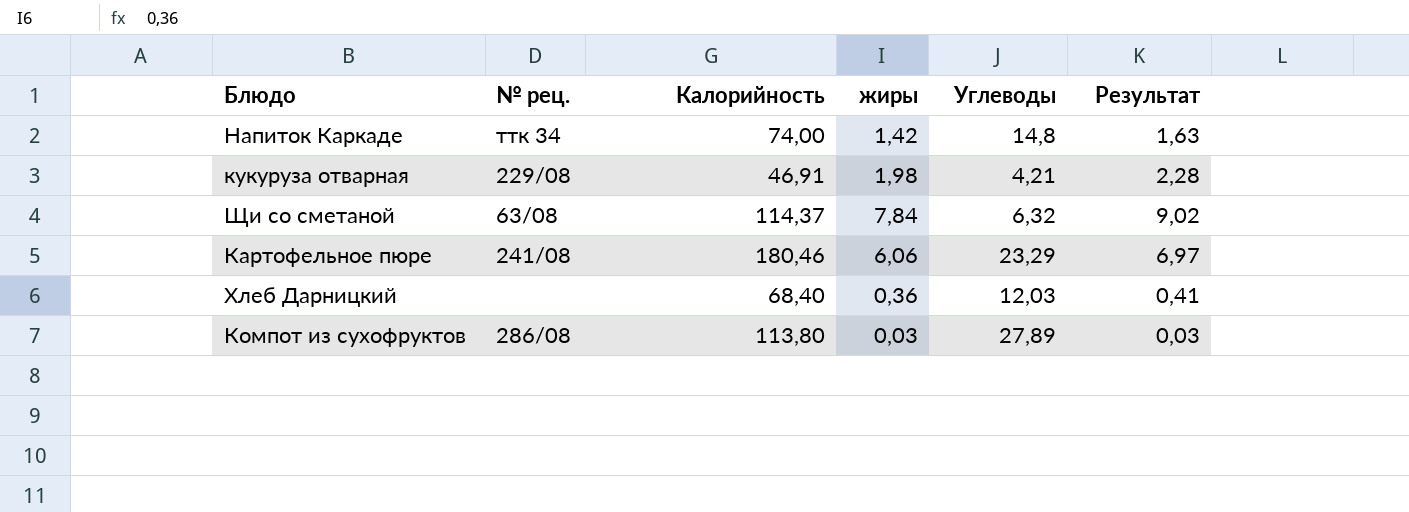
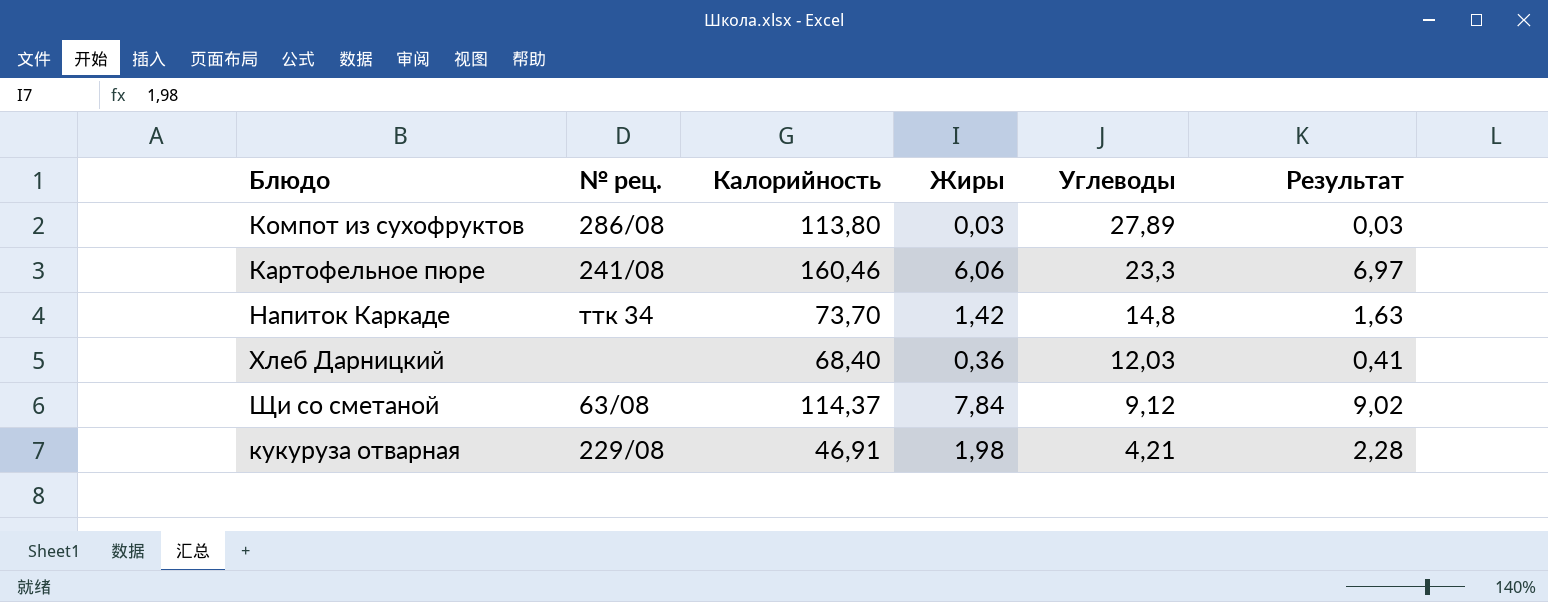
row order: none -> Углеводы descending
column name: жиры -> Жиры
Картофельное пюре | Калорийность: 180,46 -> 160,46
Картофельное пюре | Углеводы: 23,29 -> 23,3
Напиток Каркаде | Калорийность: 74,00 -> 73,70
Щи со сметаной | Углеводы: 6,32 -> 9,12

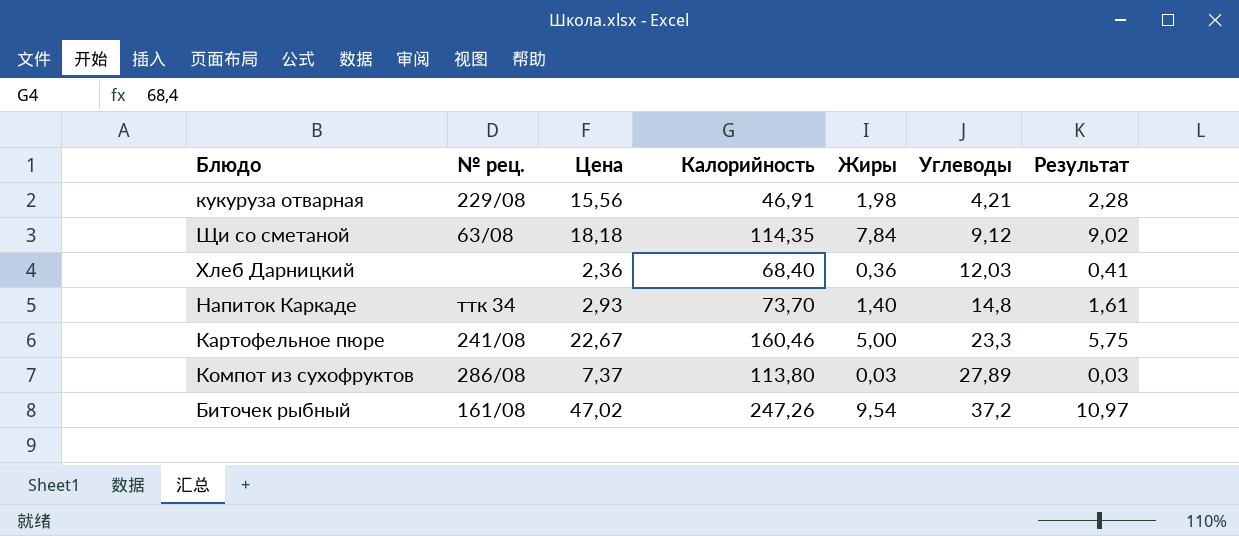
row order: Углеводы descending -> Углеводы ascending
column Цена | position: none -> 3
Щи со сметаной | Калорийность: 114,37 -> 114,35
Напиток Каркаде | Жиры: 1,42 -> 1,40
Напиток Каркаде | Результат: 1,63 -> 1,61
Картофельное пюре | Жиры: 6,06 -> 5,00
Картофельное пюре | Результат: 6,97 -> 5,75
row Биточек рыбный: none -> 161/08 | 47,02 | 247,26 | 9,54 | 37,2 | 10,97

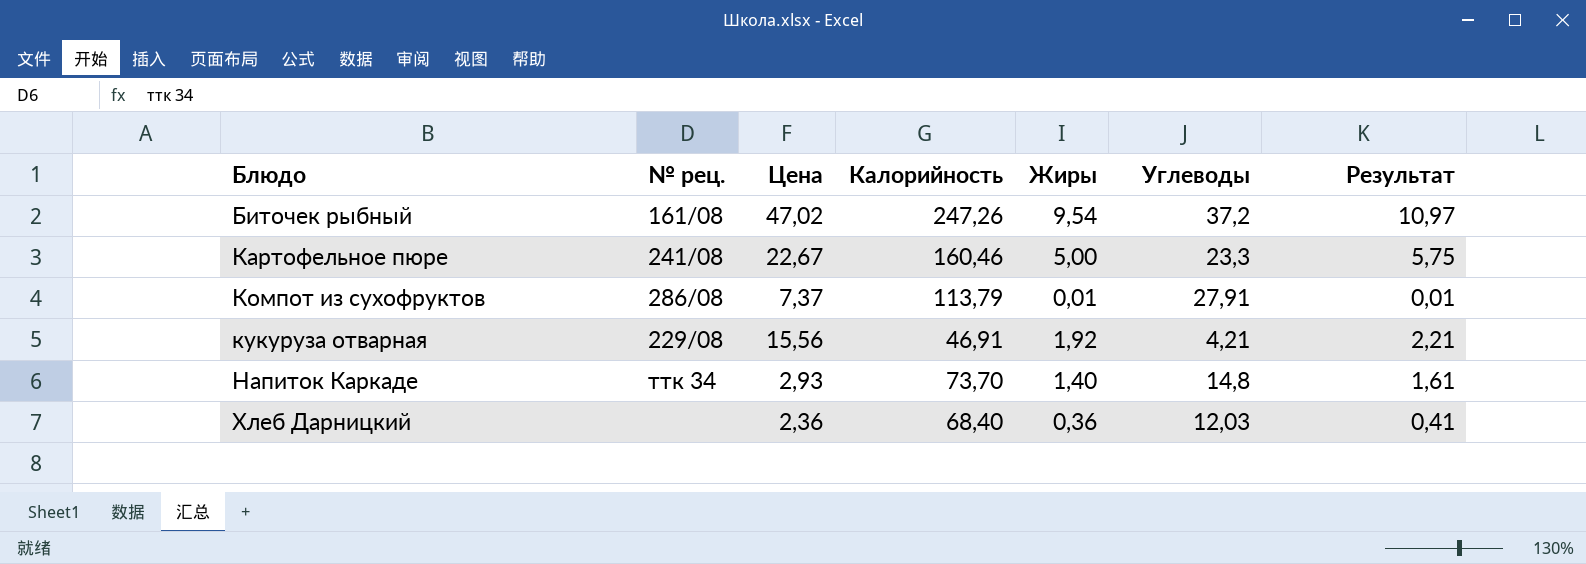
row order: Углеводы ascending -> Блюдо ascending
row Щи со сметаной: 63/08 | 18,18 | 114,35 | 7,84 | 9,12 | 9,02 -> none
Компот из сухофруктов | Калорийность: 113,80 -> 113,79
Компот из сухофруктов | Жиры: 0,03 -> 0,01
Компот из сухофруктов | Углеводы: 27,89 -> 27,91
Компот из сухофруктов | Результат: 0,03 -> 0,01
кукуруза отварная | Жиры: 1,98 -> 1,92
кукуруза отварная | Результат: 2,28 -> 2,21

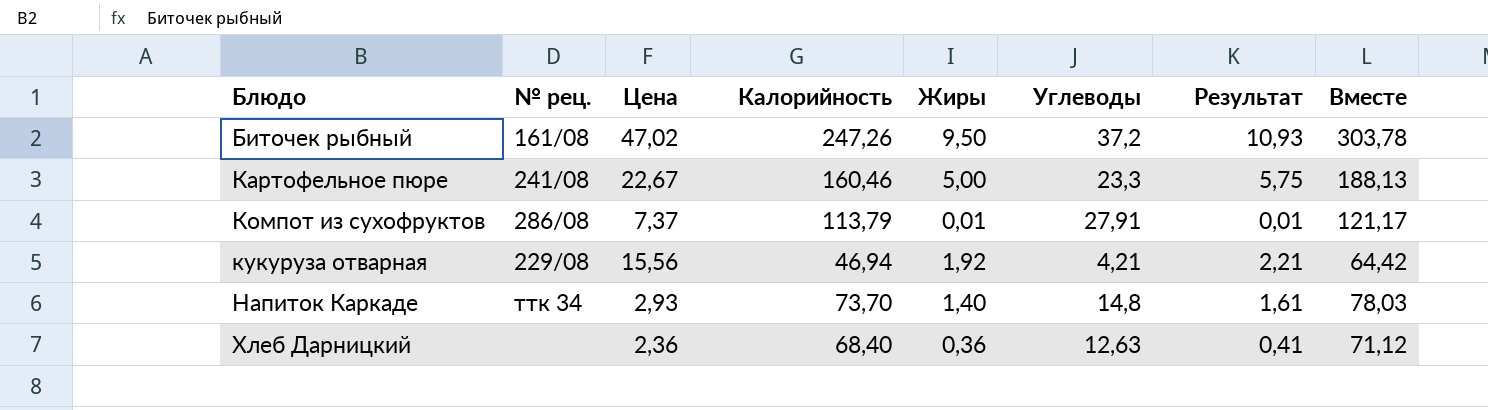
column Вместе | formula: none -> [Цена] + [Калорийность] + [Жиры]
Биточек рыбный | Жиры: 9,54 -> 9,50
Биточек рыбный | Результат: 10,97 -> 10,93
кукуруза отварная | Калорийность: 46,91 -> 46,94
Хлеб Дарницкий | Углеводы: 12,03 -> 12,63

